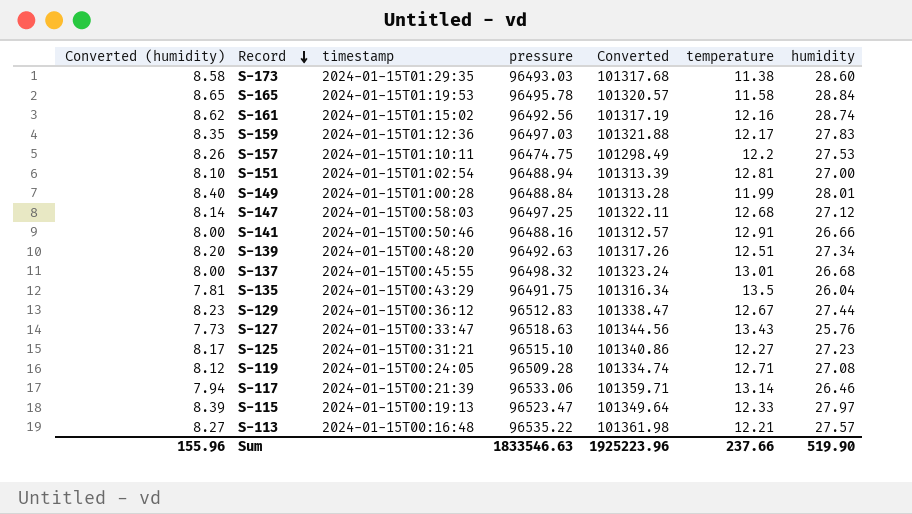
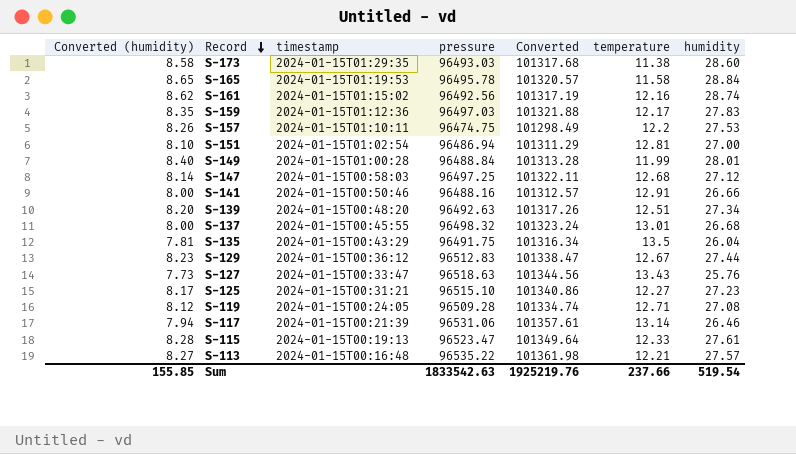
S-151 | pressure: 96488.94 -> 96486.94
S-151 | Converted: 101313.39 -> 101311.29
S-117 | pressure: 96533.06 -> 96531.06
S-117 | Converted: 101359.71 -> 101357.61
S-115 | Converted (humidity): 8.39 -> 8.28
S-115 | humidity: 27.97 -> 27.61
Sum | Converted (humidity): 155.96 -> 155.85
Sum | pressure: 1833546.63 -> 1833542.63
Sum | Converted: 1925223.96 -> 1925219.76
Sum | humidity: 519.90 -> 519.54

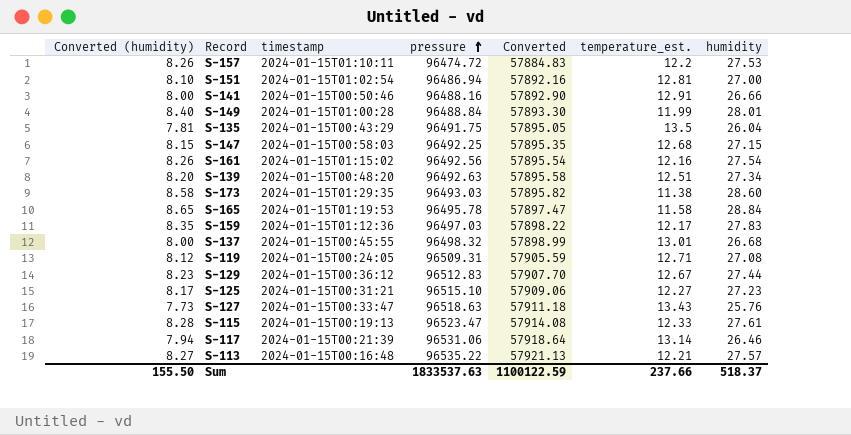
row order: Record descending -> pressure ascending
column Converted | formula: [pressure] * 1.05 -> [pressure] * 0.6
column name: temperature -> temperature_est.
S-157 | pressure: 96474.75 -> 96474.72
S-147 | Converted (humidity): 8.14 -> 8.15
S-147 | pressure: 96497.25 -> 96492.25
S-147 | humidity: 27.12 -> 27.15
S-161 | Converted (humidity): 8.62 -> 8.26
S-161 | humidity: 28.74 -> 27.54
S-119 | pressure: 96509.28 -> 96509.31
Sum | Converted (humidity): 155.85 -> 155.50
Sum | pressure: 1833542.63 -> 1833537.63
Sum | Converted: 1925219.76 -> 1100122.59
Sum | humidity: 519.54 -> 518.37

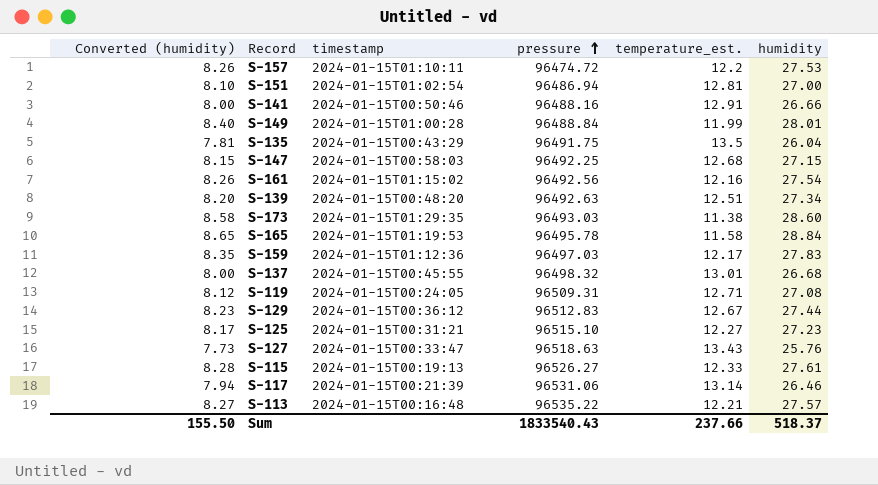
column Converted | formula: [pressure] * 0.6 -> none
S-115 | pressure: 96523.47 -> 96526.27
Sum | pressure: 1833537.63 -> 1833540.43

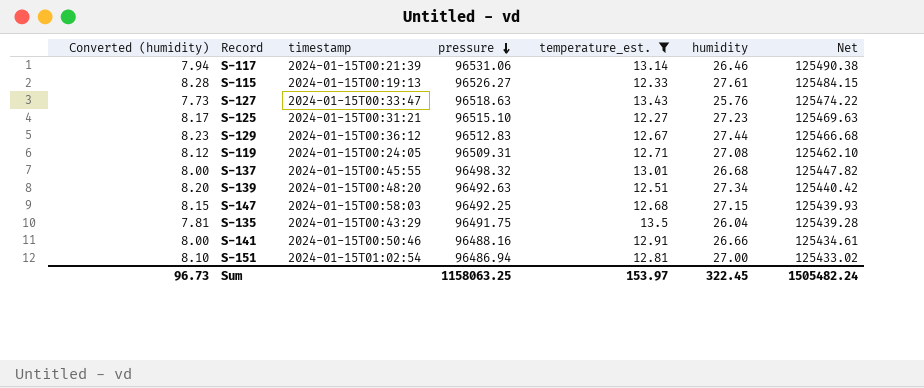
filter: none -> temperature_est. >= 12.27
row order: pressure ascending -> pressure descending
column Net | formula: none -> [pressure] * 1.3
Sum | Converted (humidity): 155.50 -> 96.73
Sum | pressure: 1833540.43 -> 1158063.25
Sum | temperature_est.: 237.66 -> 153.97
Sum | humidity: 518.37 -> 322.45

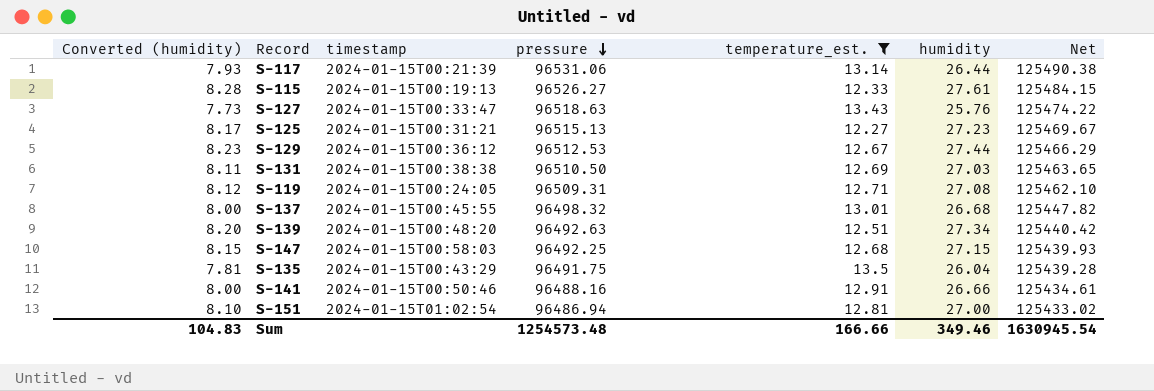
S-117 | Converted (humidity): 7.94 -> 7.93
S-117 | humidity: 26.46 -> 26.44
S-125 | pressure: 96515.10 -> 96515.13
S-125 | Net: 125469.63 -> 125469.67
S-129 | pressure: 96512.83 -> 96512.53
S-129 | Net: 125466.68 -> 125466.29
row S-131: none -> 8.11 | 2024-01-15T00:38:38 | 96510.50 | 12.69 | 27.03 | 125463.65
Sum | Converted (humidity): 96.73 -> 104.83
Sum | pressure: 1158063.25 -> 1254573.48
Sum | temperature_est.: 153.97 -> 166.66
Sum | humidity: 322.45 -> 349.46
Sum | Net: 1505482.24 -> 1630945.54

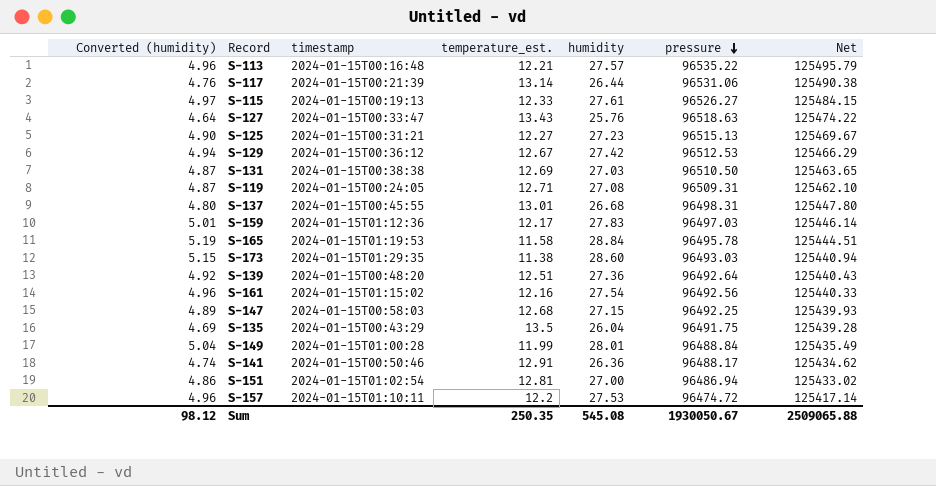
filter: temperature_est. >= 12.27 -> none
column Converted (humidity) | formula: [humidity] * 0.3 -> [humidity] * 0.18
column pressure | position: 4 -> 6
S-129 | humidity: 27.44 -> 27.42
S-137 | pressure: 96498.32 -> 96498.31
S-137 | Net: 125447.82 -> 125447.80
S-139 | humidity: 27.34 -> 27.36
S-139 | pressure: 96492.63 -> 96492.64
S-139 | Net: 125440.42 -> 125440.43
S-141 | humidity: 26.66 -> 26.36
S-141 | pressure: 96488.16 -> 96488.17
S-141 | Net: 125434.61 -> 125434.62
Sum | Converted (humidity): 104.83 -> 98.12
Sum | temperature_est.: 166.66 -> 250.35
Sum | humidity: 349.46 -> 545.08
Sum | pressure: 1254573.48 -> 1930050.67
Sum | Net: 1630945.54 -> 2509065.88

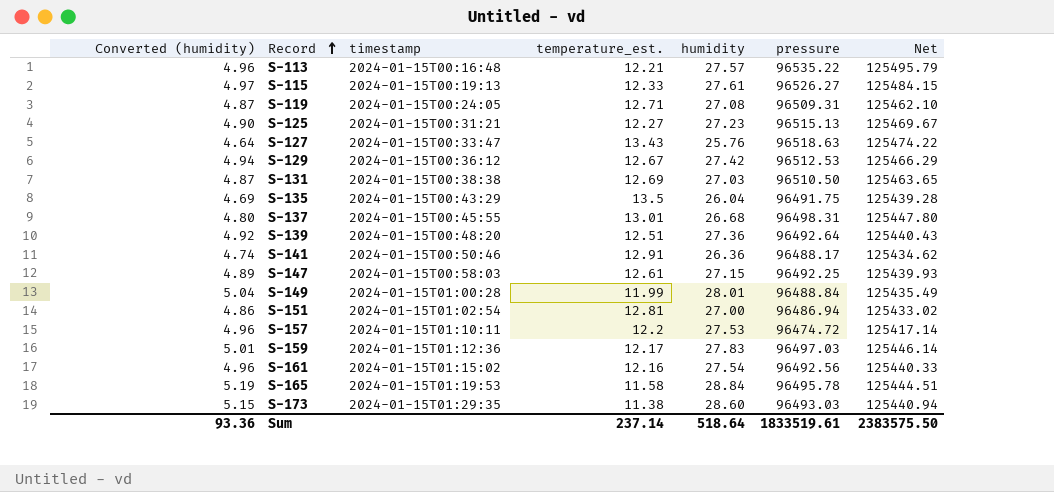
row order: pressure descending -> Record ascending
row S-117: 4.76 | 2024-01-15T00:21:39 | 13.14 | 26.44 | 96531.06 | 125490.38 -> none
S-147 | temperature_est.: 12.68 -> 12.61
Sum | Converted (humidity): 98.12 -> 93.36
Sum | temperature_est.: 250.35 -> 237.14
Sum | humidity: 545.08 -> 518.64
Sum | pressure: 1930050.67 -> 1833519.61
Sum | Net: 2509065.88 -> 2383575.50

